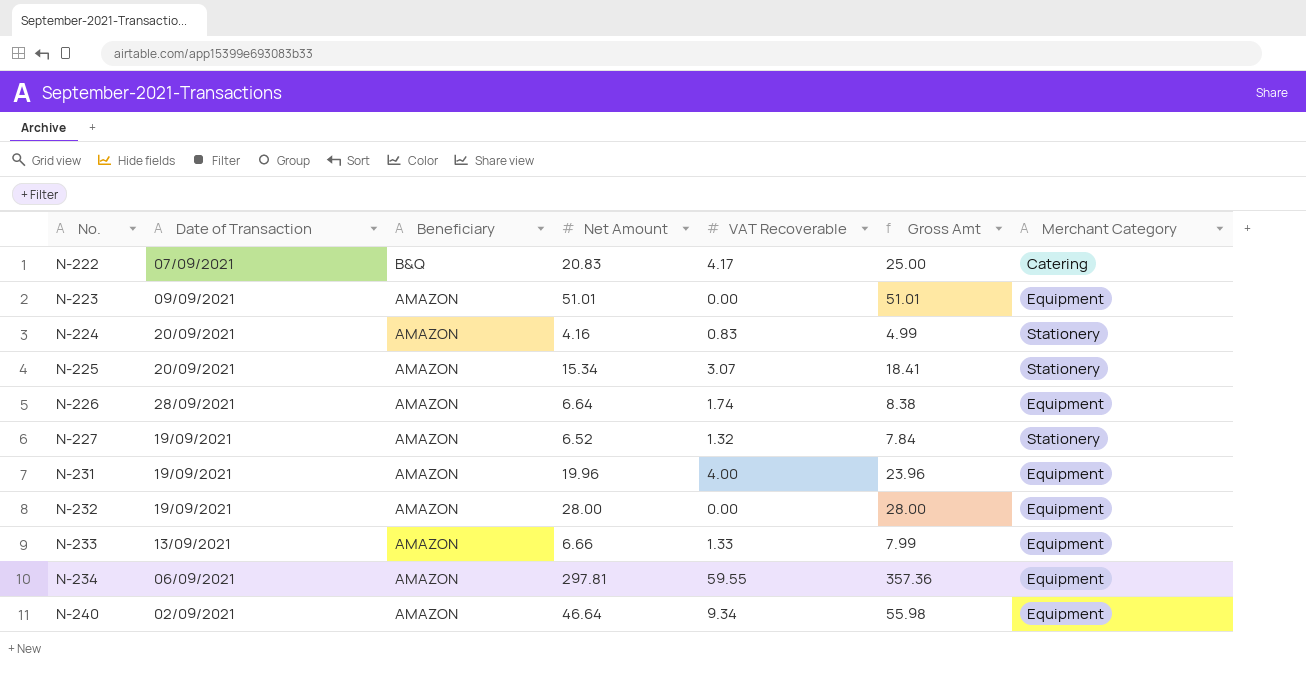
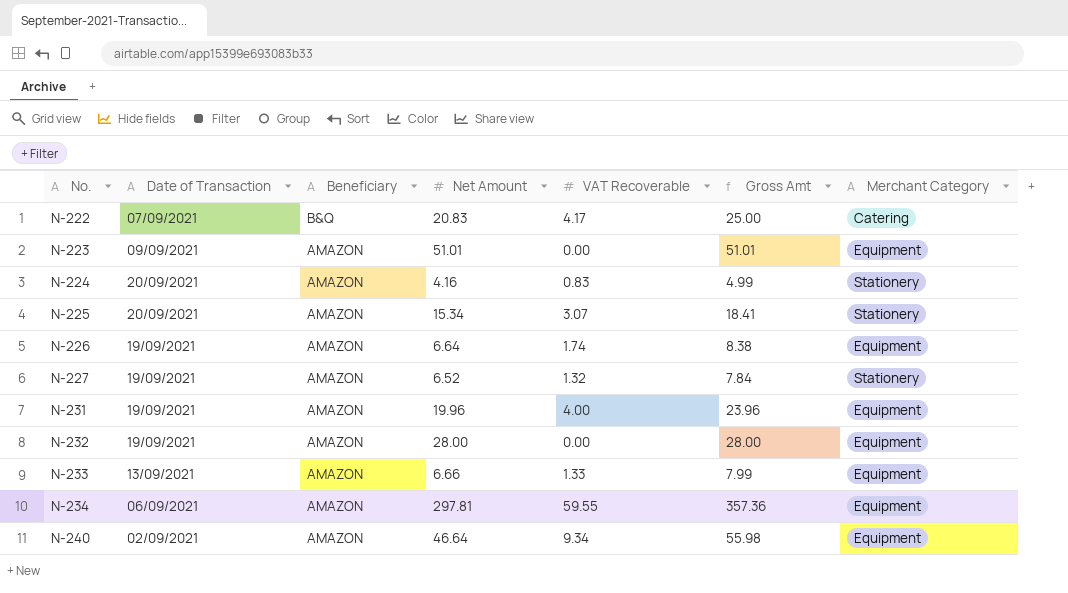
N-226 | Date of Transaction: 28/09/2021 -> 19/09/2021

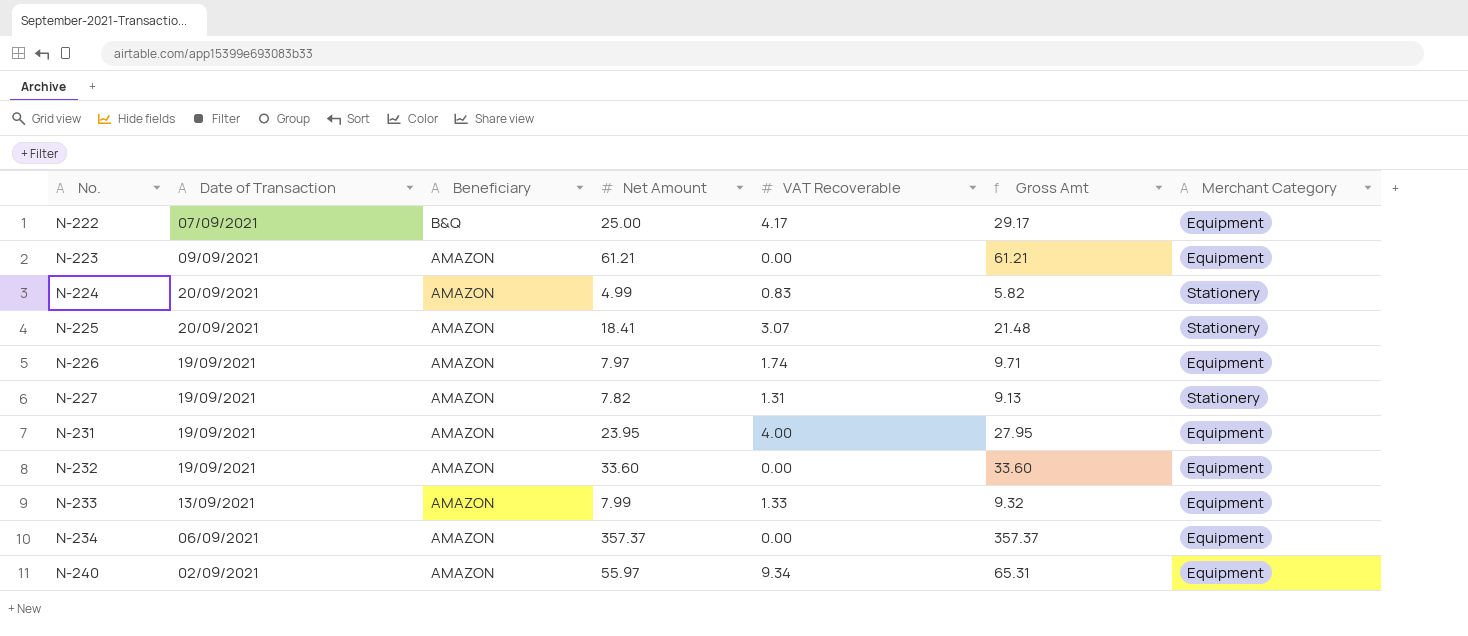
N-222 | Net Amount: 20.83 -> 25.00
N-222 | Gross Amt: 25.00 -> 29.17
N-222 | Merchant Category: Catering -> Equipment
N-223 | Net Amount: 51.01 -> 61.21
N-223 | Gross Amt: 51.01 -> 61.21
N-224 | Net Amount: 4.16 -> 4.99
N-224 | Gross Amt: 4.99 -> 5.82
N-225 | Net Amount: 15.34 -> 18.41
N-225 | Gross Amt: 18.41 -> 21.48
N-226 | Net Amount: 6.64 -> 7.97
N-226 | Gross Amt: 8.38 -> 9.71
N-227 | Net Amount: 6.52 -> 7.82
N-227 | VAT Recoverable: 1.32 -> 1.31
N-227 | Gross Amt: 7.84 -> 9.13
N-231 | Net Amount: 19.96 -> 23.95
N-231 | Gross Amt: 23.96 -> 27.95
N-232 | Net Amount: 28.00 -> 33.60
N-232 | Gross Amt: 28.00 -> 33.60
N-233 | Net Amount: 6.66 -> 7.99
N-233 | Gross Amt: 7.99 -> 9.32
N-234 | Net Amount: 297.81 -> 357.37
N-234 | VAT Recoverable: 59.55 -> 0.00
N-234 | Gross Amt: 357.36 -> 357.37
N-240 | Net Amount: 46.64 -> 55.97
N-240 | Gross Amt: 55.98 -> 65.31

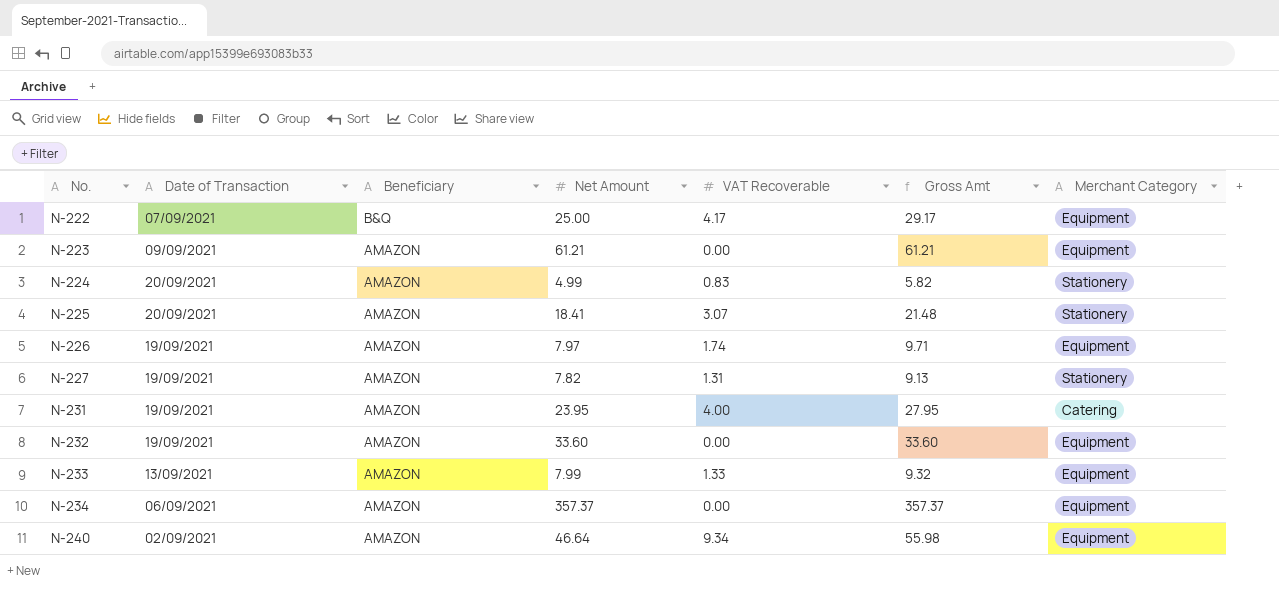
N-231 | Merchant Category: Equipment -> Catering
N-240 | Net Amount: 55.97 -> 46.64
N-240 | Gross Amt: 65.31 -> 55.98

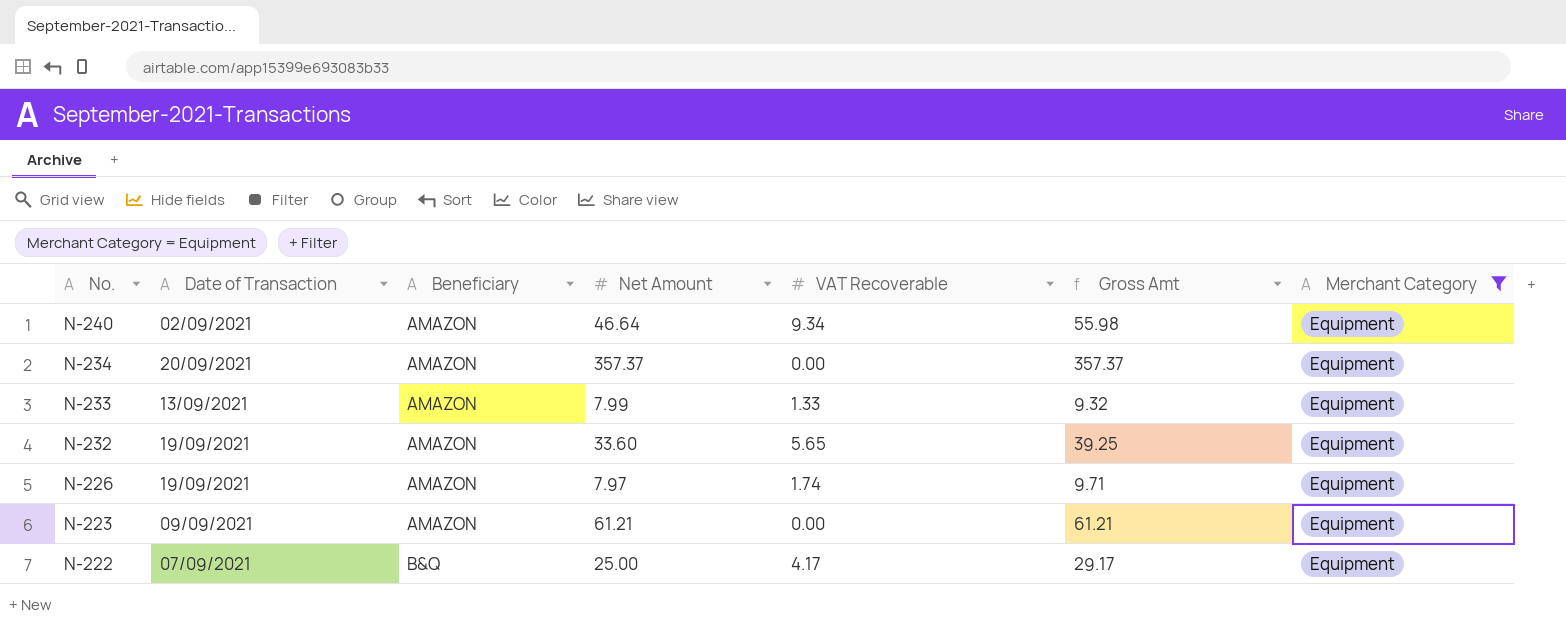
filter: none -> Merchant Category = Equipment
row order: No. ascending -> No. descending
N-234 | Date of Transaction: 06/09/2021 -> 20/09/2021
N-232 | VAT Recoverable: 0.00 -> 5.65
N-232 | Gross Amt: 33.60 -> 39.25

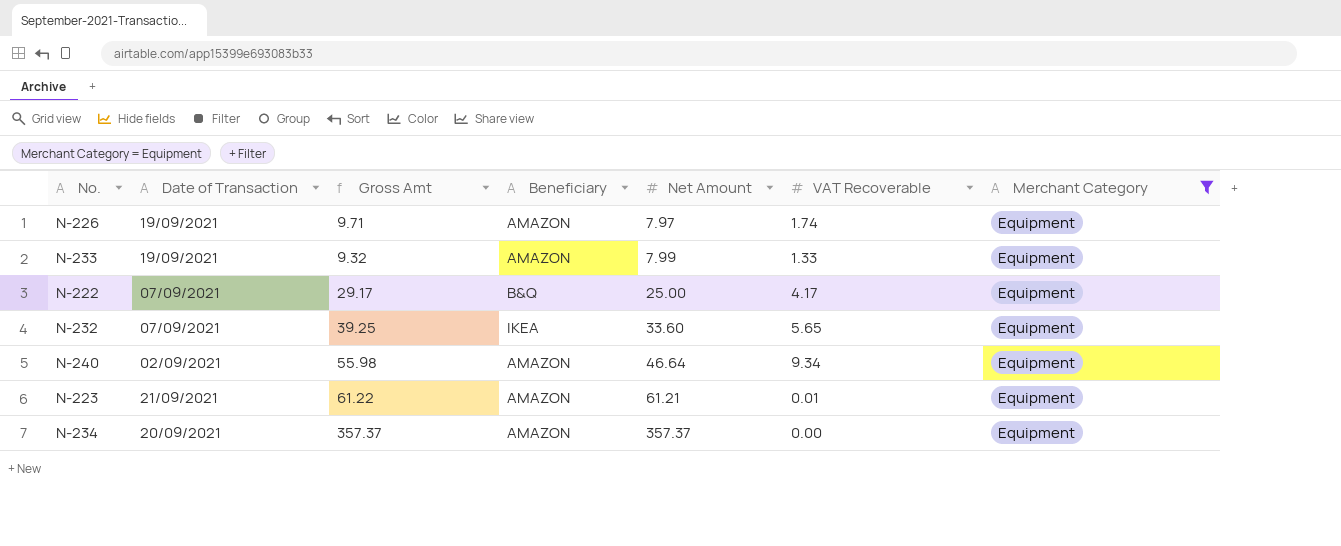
row order: No. descending -> Net Amount ascending
column Gross Amt | position: 6 -> 3
N-233 | Date of Transaction: 13/09/2021 -> 19/09/2021
N-232 | Date of Transaction: 19/09/2021 -> 07/09/2021
N-232 | Beneficiary: AMAZON -> IKEA
N-223 | Date of Transaction: 09/09/2021 -> 21/09/2021
N-223 | Gross Amt: 61.21 -> 61.22
N-223 | VAT Recoverable: 0.00 -> 0.01

